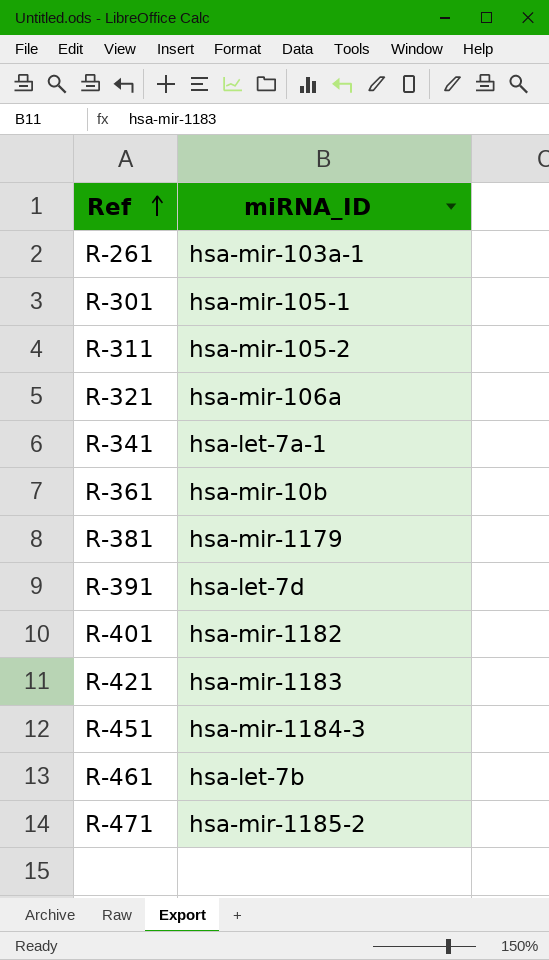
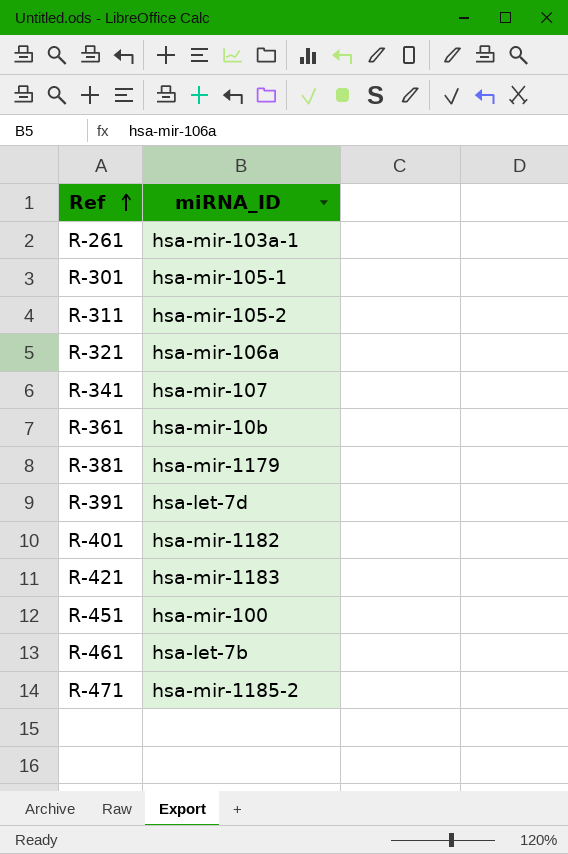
R-341 | miRNA_ID: hsa-let-7a-1 -> hsa-mir-107
R-451 | miRNA_ID: hsa-mir-1184-3 -> hsa-mir-100

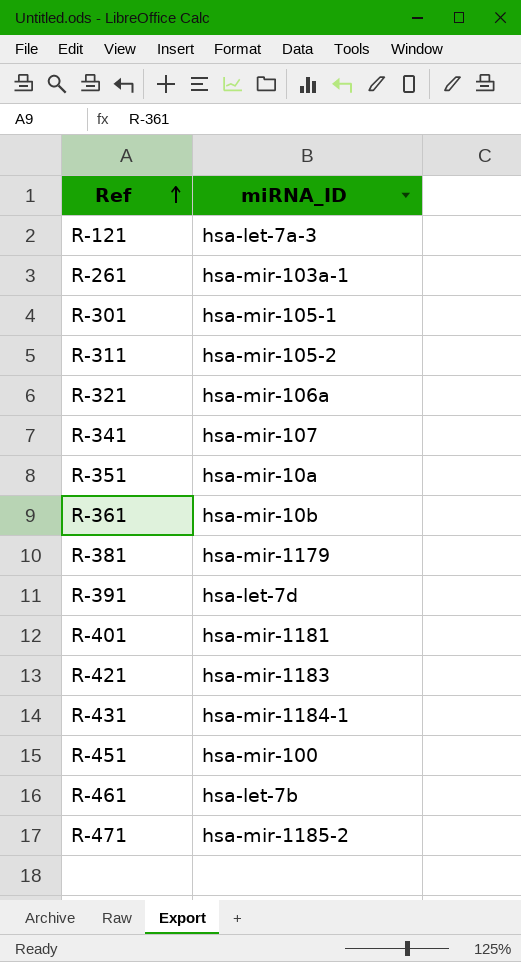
row R-121: none -> hsa-let-7a-3
row R-351: none -> hsa-mir-10a
R-401 | miRNA_ID: hsa-mir-1182 -> hsa-mir-1181
row R-431: none -> hsa-mir-1184-1

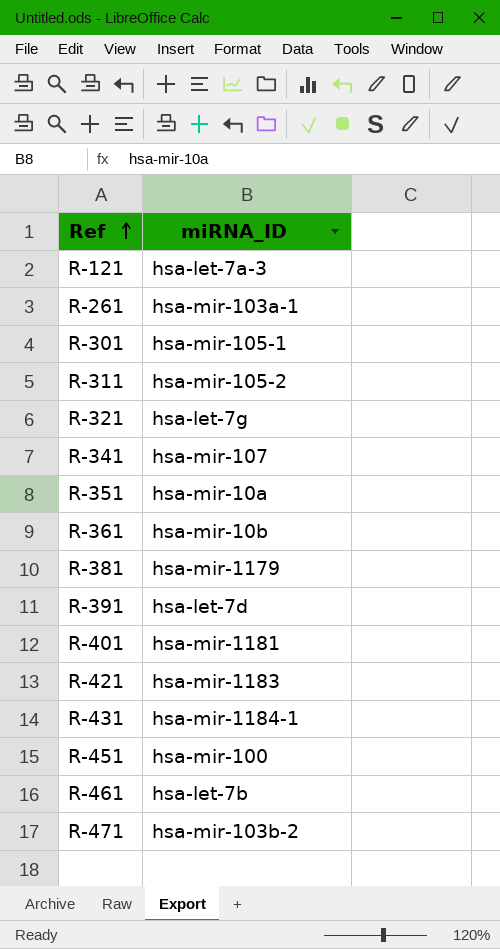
R-321 | miRNA_ID: hsa-mir-106a -> hsa-let-7g
R-471 | miRNA_ID: hsa-mir-1185-2 -> hsa-mir-103b-2

